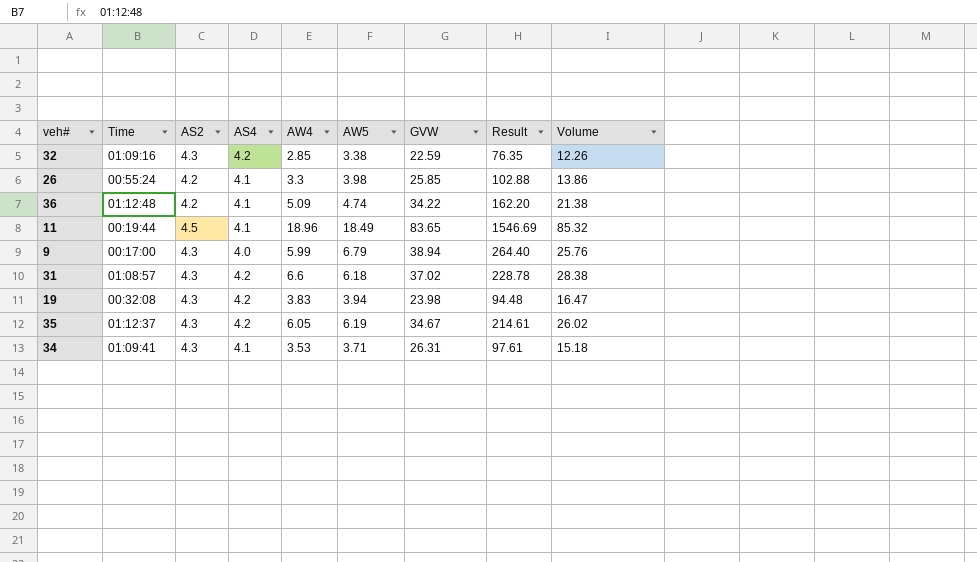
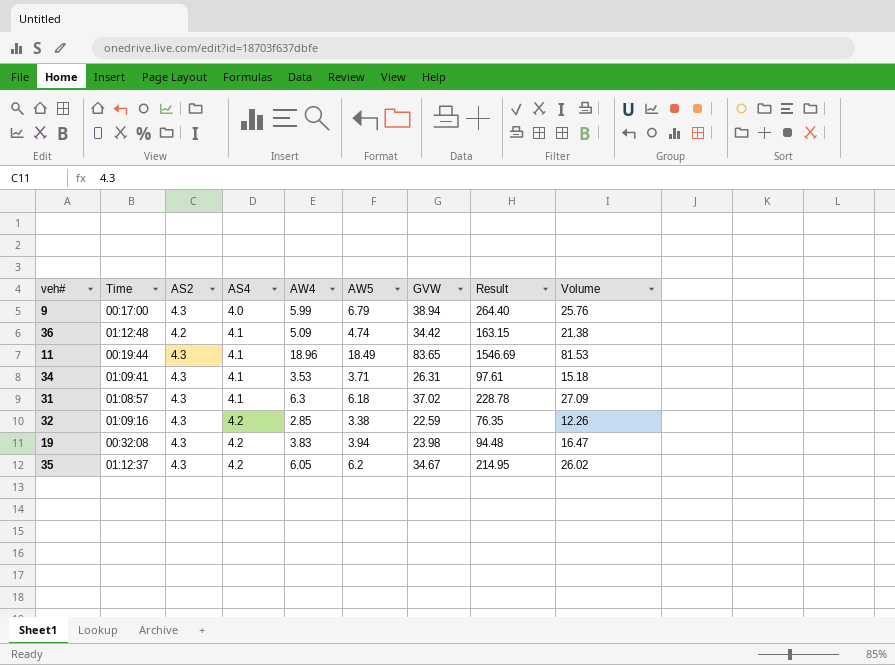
row order: none -> AS4 ascending
row 26: 00:55:24 | 4.2 | 4.1 | 3.3 | 3.98 | 25.85 | 102.88 | 13.86 -> none
36 | GVW: 34.22 -> 34.42
36 | Result: 162.20 -> 163.15
11 | AS2: 4.5 -> 4.3
11 | Volume: 85.32 -> 81.53
31 | AS4: 4.2 -> 4.1
31 | AW4: 6.6 -> 6.3
31 | Volume: 28.38 -> 27.09
35 | AW5: 6.19 -> 6.2
35 | Result: 214.61 -> 214.95

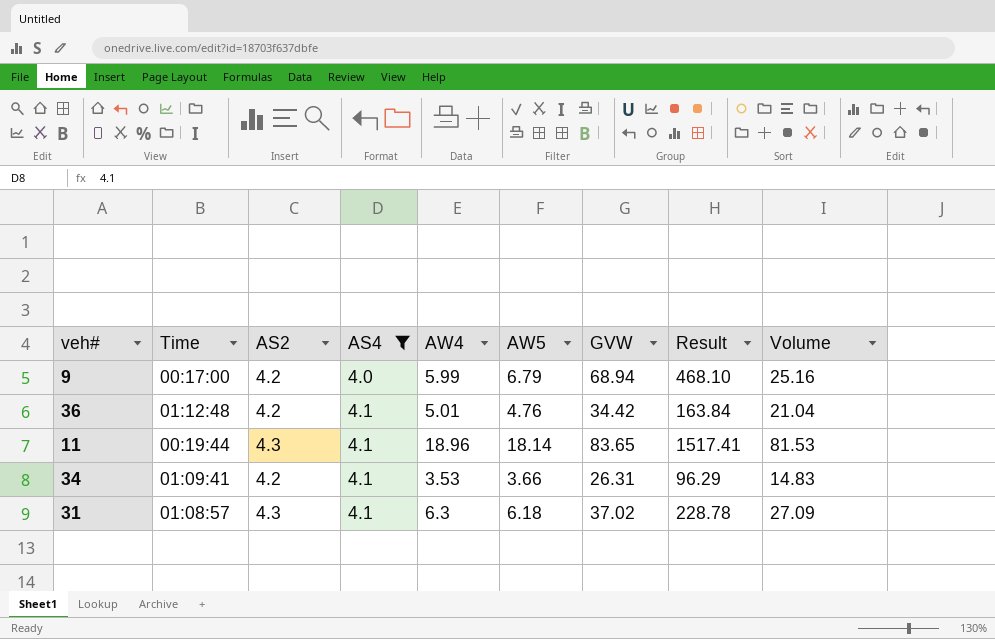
filter: none -> AS4 != 4.2
9 | AS2: 4.3 -> 4.2
9 | GVW: 38.94 -> 68.94
9 | Result: 264.40 -> 468.10
9 | Volume: 25.76 -> 25.16
36 | AW4: 5.09 -> 5.01
36 | AW5: 4.74 -> 4.76
36 | Result: 163.15 -> 163.84
36 | Volume: 21.38 -> 21.04
11 | AW5: 18.49 -> 18.14
11 | Result: 1546.69 -> 1517.41
34 | AS2: 4.3 -> 4.2
34 | AW5: 3.71 -> 3.66
34 | Result: 97.61 -> 96.29
34 | Volume: 15.18 -> 14.83

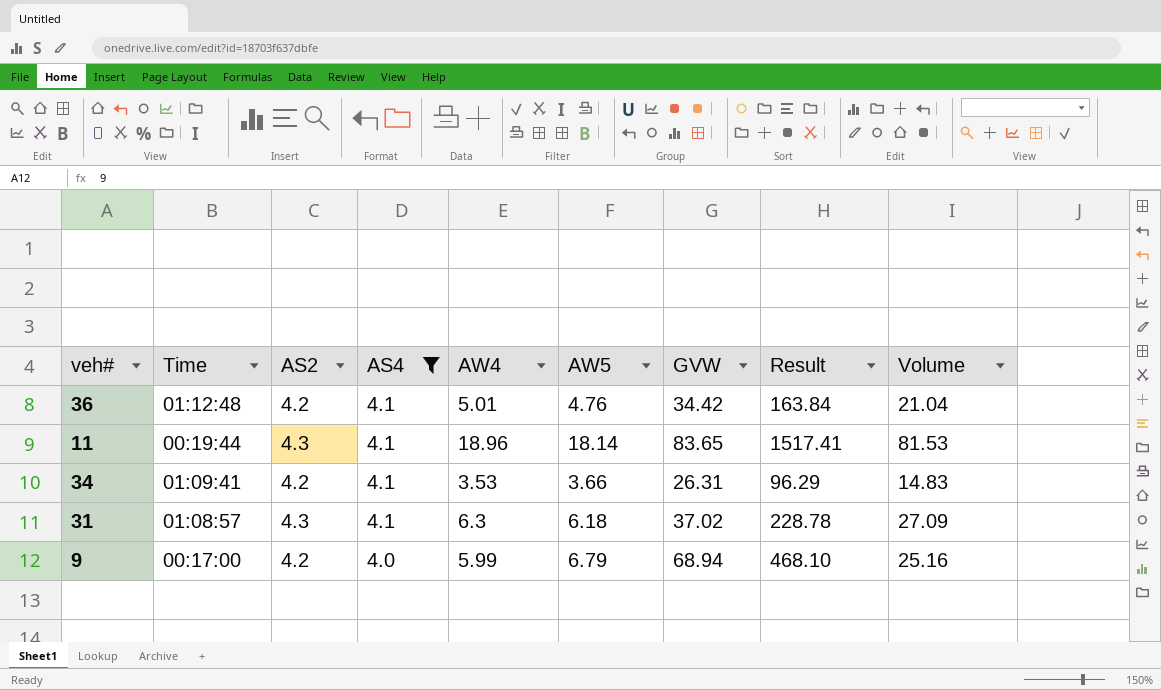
row order: AS4 ascending -> AS4 descending

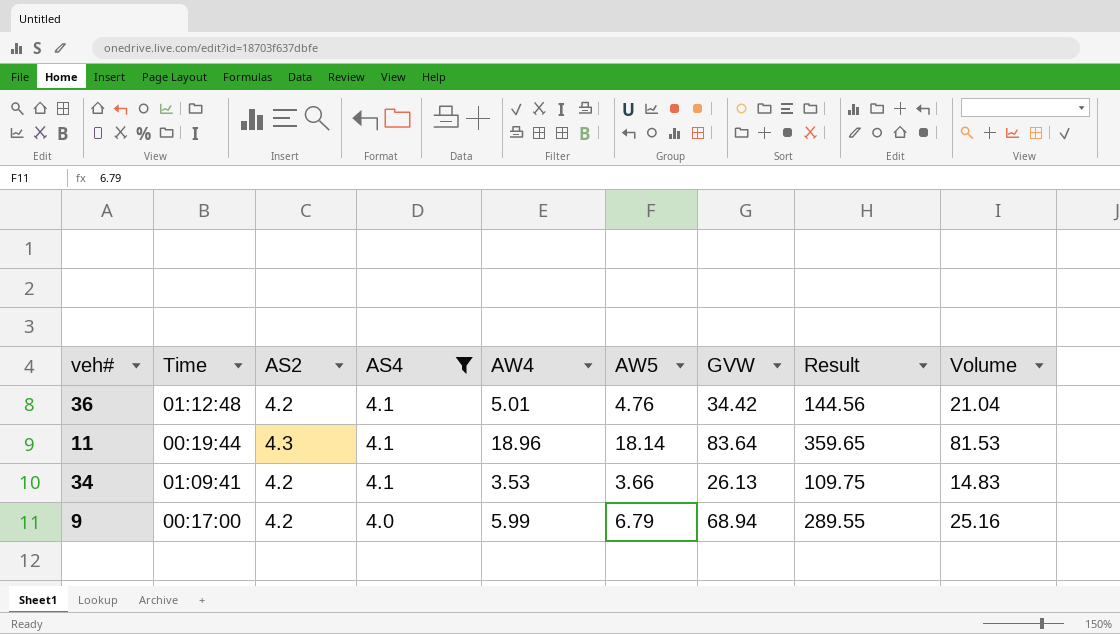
column Result | formula: [AW5] * [GVW] -> [AS2] * [GVW]
row 31: 01:08:57 | 4.3 | 4.1 | 6.3 | 6.18 | 37.02 | 228.78 | 27.09 -> none
11 | GVW: 83.65 -> 83.64
34 | GVW: 26.31 -> 26.13

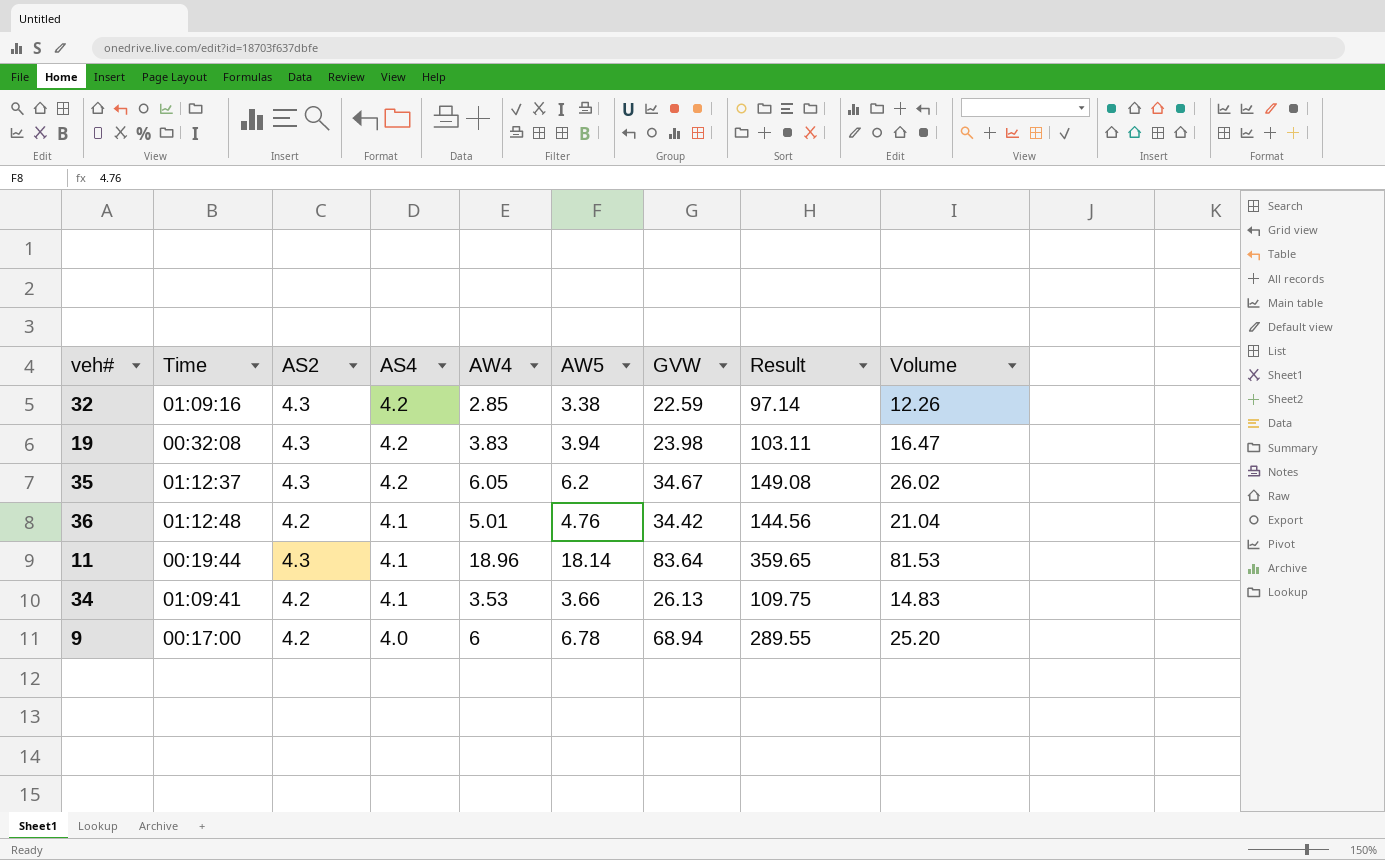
filter: AS4 != 4.2 -> none
9 | AW4: 5.99 -> 6
9 | AW5: 6.79 -> 6.78
9 | Volume: 25.16 -> 25.20

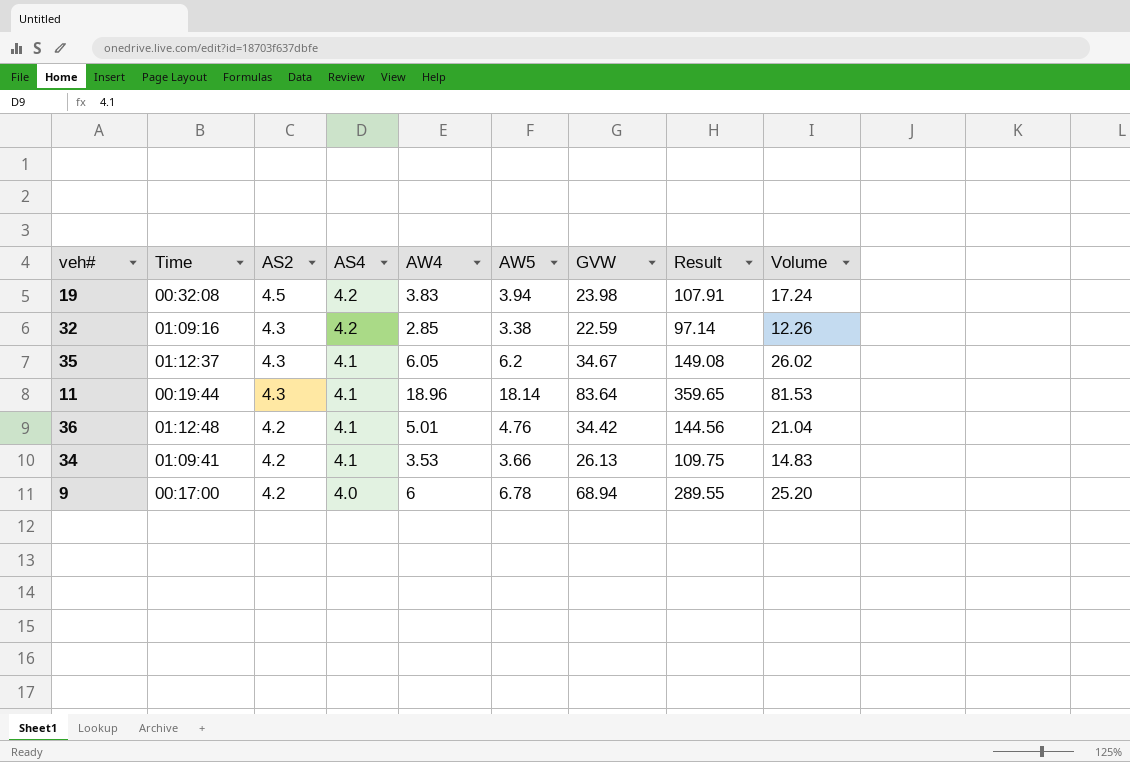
row order: AS4 descending -> AS2 descending
19 | AS2: 4.3 -> 4.5
19 | Result: 103.11 -> 107.91
19 | Volume: 16.47 -> 17.24
35 | AS4: 4.2 -> 4.1

